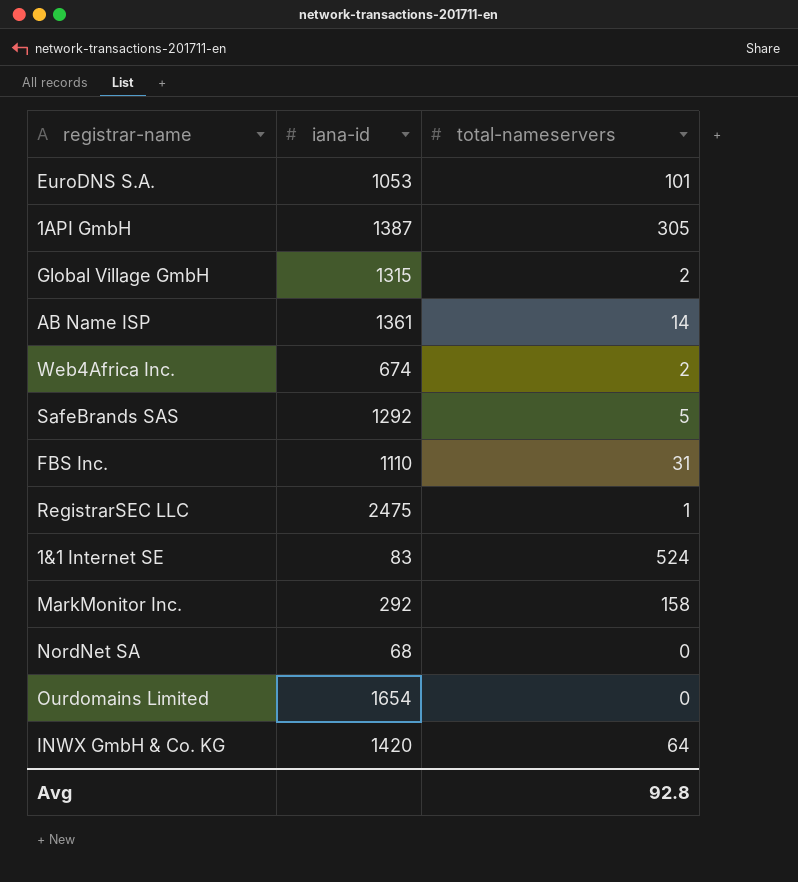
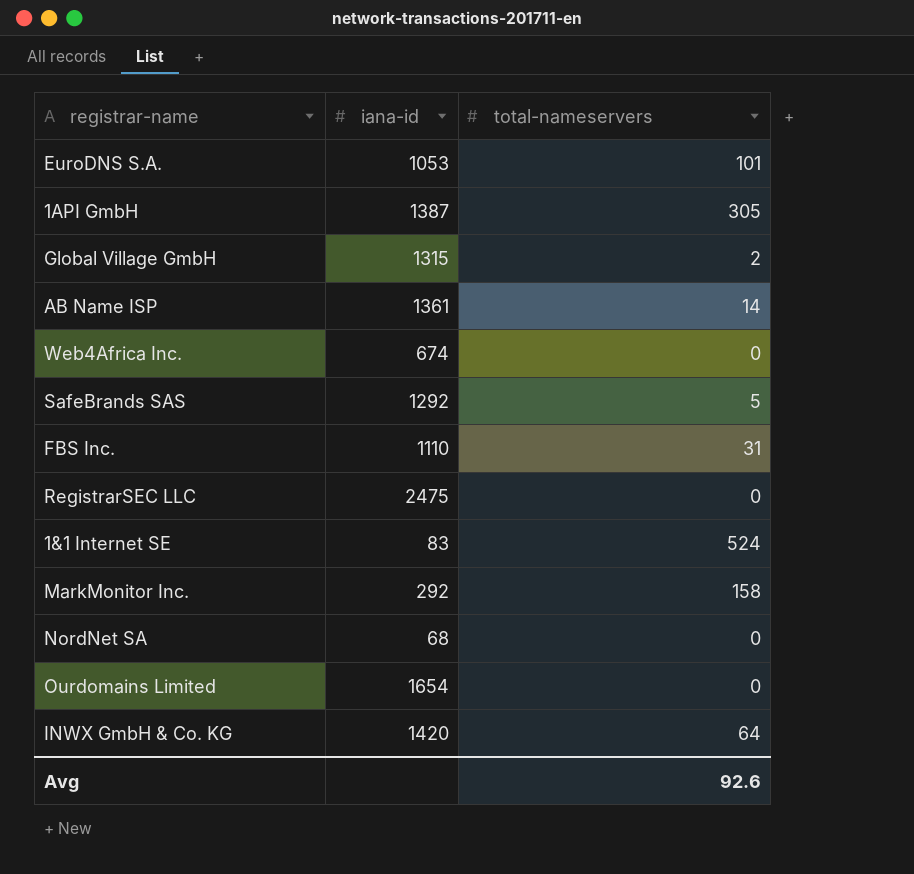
Web4Africa Inc. | total-nameservers: 2 -> 0
RegistrarSEC LLC | total-nameservers: 1 -> 0
Avg | total-nameservers: 92.8 -> 92.6

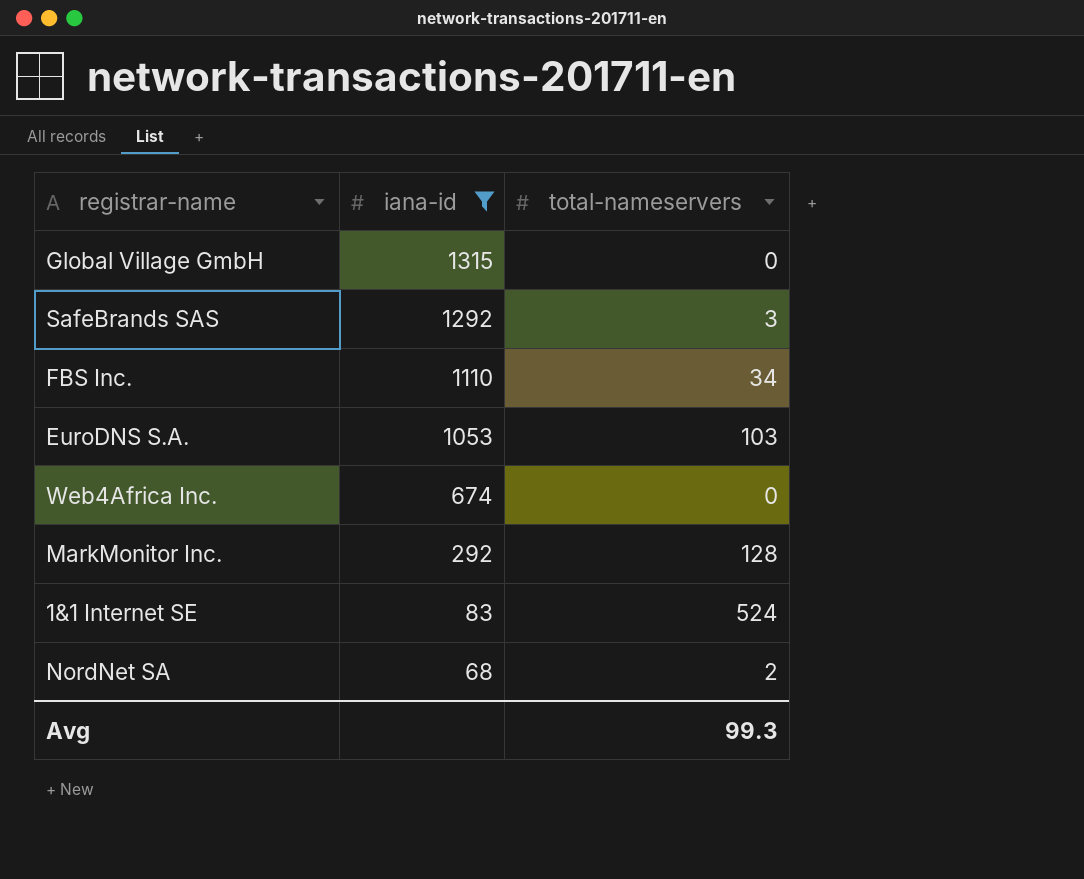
filter: none -> iana-id <= 1315
row order: none -> iana-id descending
Global Village GmbH | total-nameservers: 2 -> 0
SafeBrands SAS | total-nameservers: 5 -> 3
FBS Inc. | total-nameservers: 31 -> 34
EuroDNS S.A. | total-nameservers: 101 -> 103
MarkMonitor Inc. | total-nameservers: 158 -> 128
NordNet SA | total-nameservers: 0 -> 2
Avg | total-nameservers: 92.6 -> 99.3

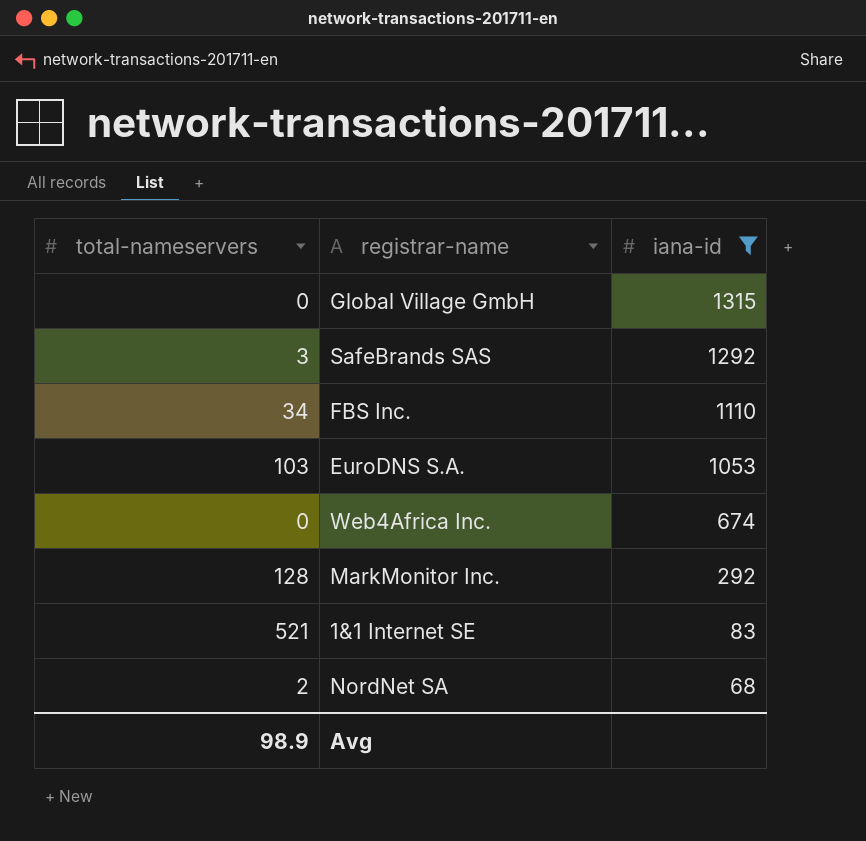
column total-nameservers | position: 3 -> 1
1&1 Internet SE | total-nameservers: 524 -> 521
Avg | total-nameservers: 99.3 -> 98.9

